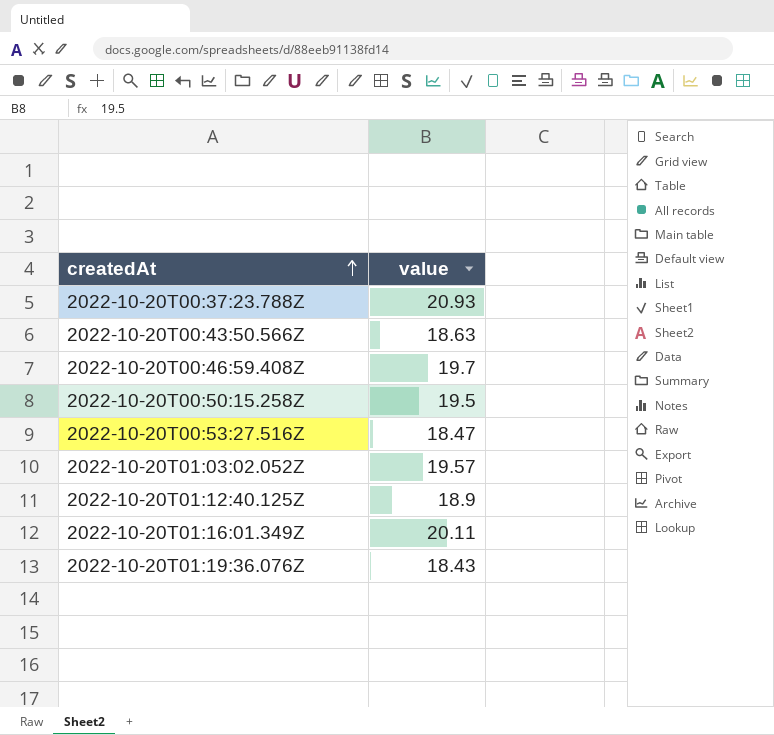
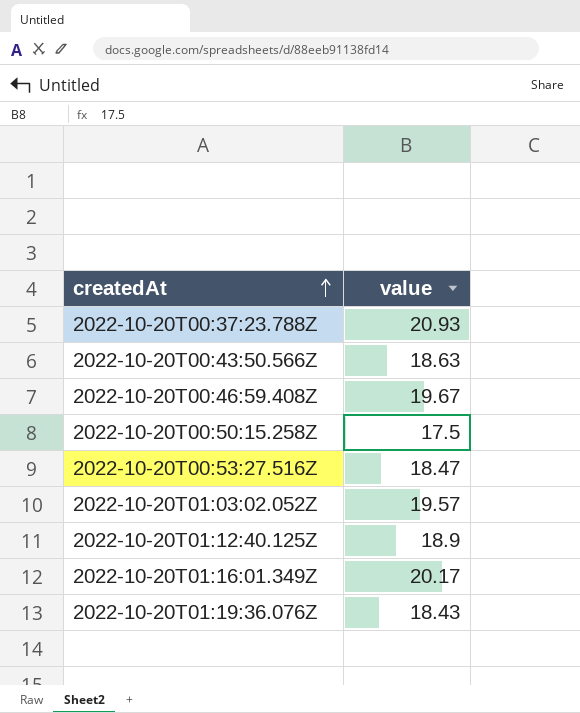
2022-10-20T00:46:59.408Z | value: 19.7 -> 19.67
2022-10-20T00:50:15.258Z | value: 19.5 -> 17.5
2022-10-20T01:16:01.349Z | value: 20.11 -> 20.17

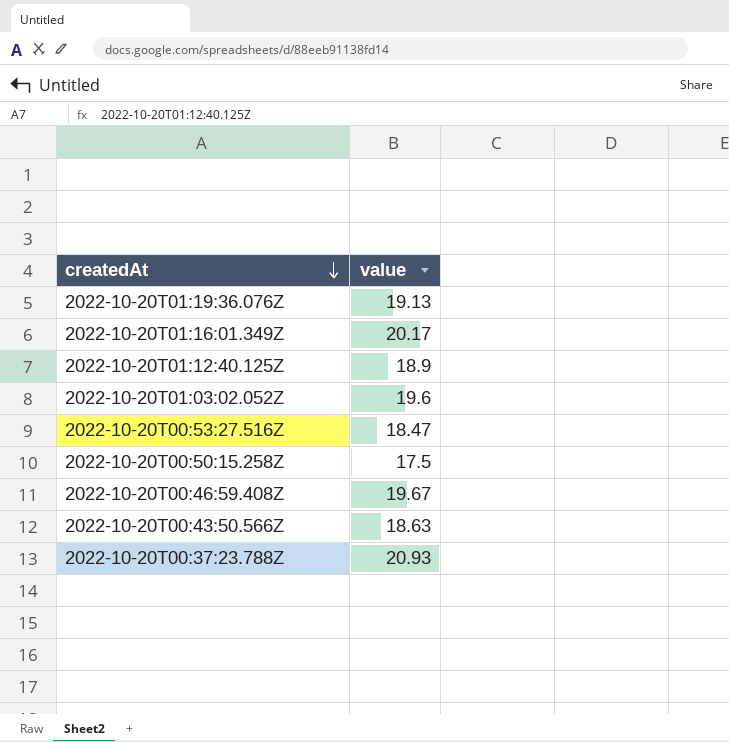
row order: createdAt ascending -> createdAt descending
2022-10-20T01:19:36.076Z | value: 18.43 -> 19.13
2022-10-20T01:03:02.052Z | value: 19.57 -> 19.6

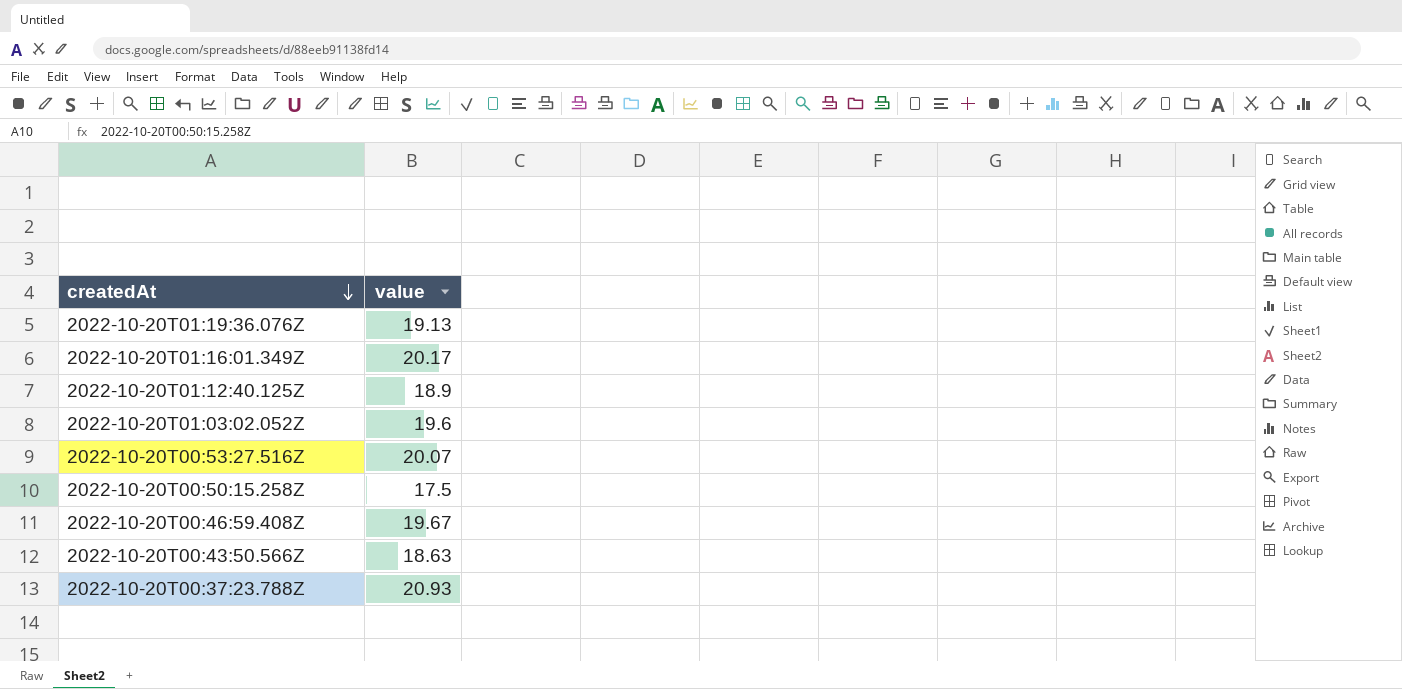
2022-10-20T00:53:27.516Z | value: 18.47 -> 20.07

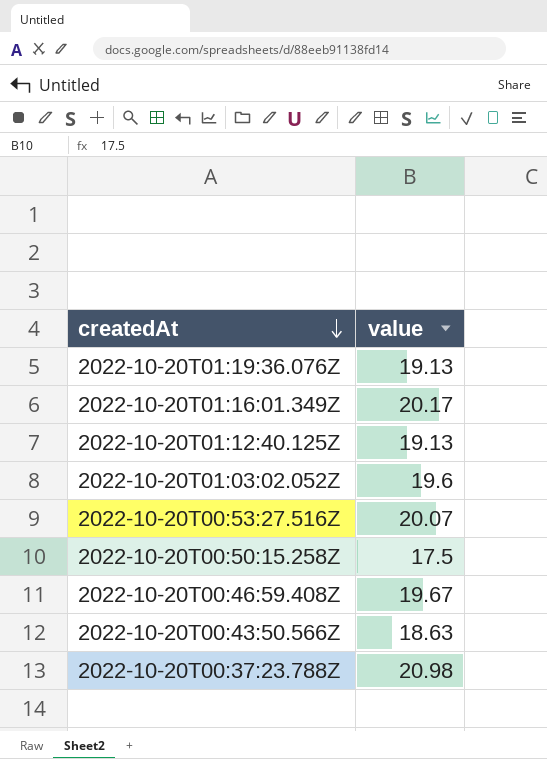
2022-10-20T01:12:40.125Z | value: 18.9 -> 19.13
2022-10-20T00:37:23.788Z | value: 20.93 -> 20.98

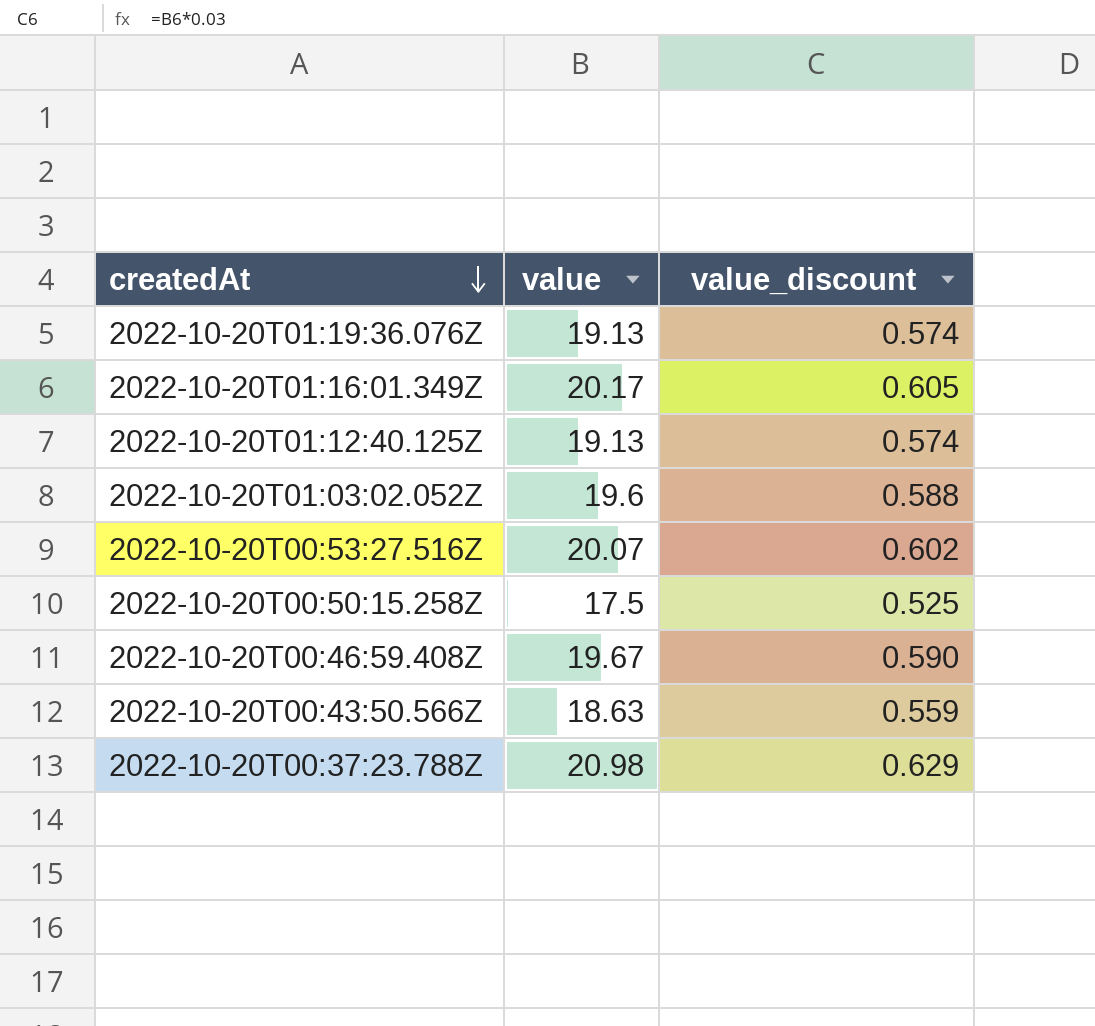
column value_discount | formula: none -> [value] * 0.03

